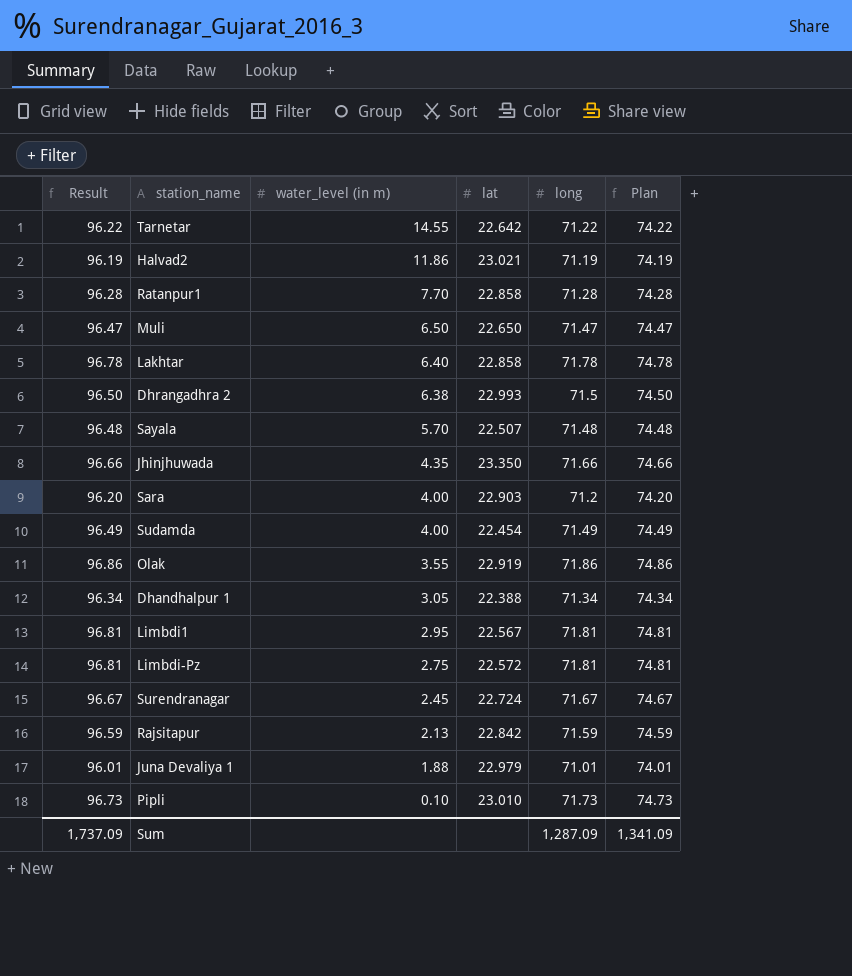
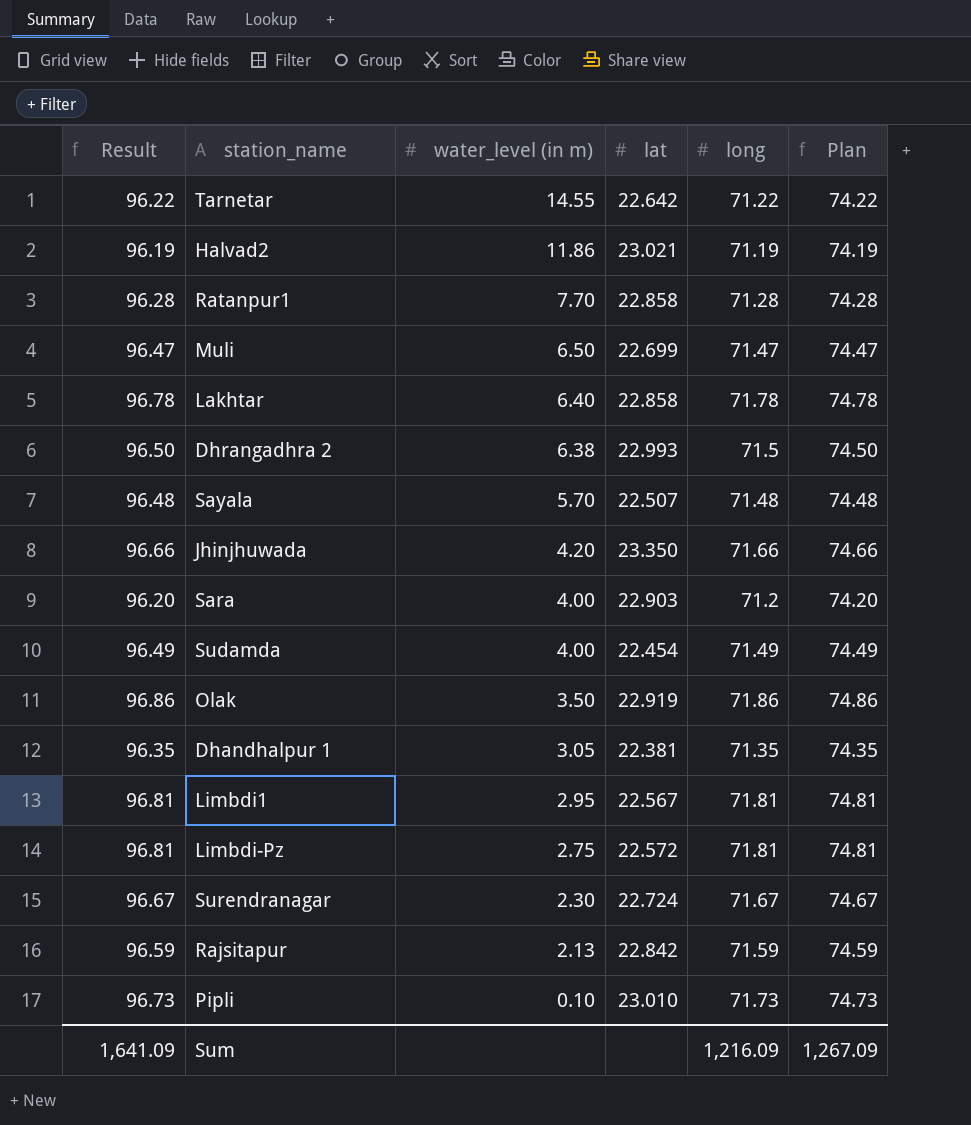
row Juna Devaliya 1: 96.01 | 1.88 | 22.979 | 71.01 | 74.01 -> none
Muli | lat: 22.650 -> 22.699
Jhinjhuwada | water_level (in m): 4.35 -> 4.20
Olak | water_level (in m): 3.55 -> 3.50
Dhandhalpur 1 | Result: 96.34 -> 96.35
Dhandhalpur 1 | lat: 22.388 -> 22.381
Dhandhalpur 1 | long: 71.34 -> 71.35
Dhandhalpur 1 | Plan: 74.34 -> 74.35
Surendranagar | water_level (in m): 2.45 -> 2.30
Sum | Result: 1,737.09 -> 1,641.09
Sum | long: 1,287.09 -> 1,216.09
Sum | Plan: 1,341.09 -> 1,267.09

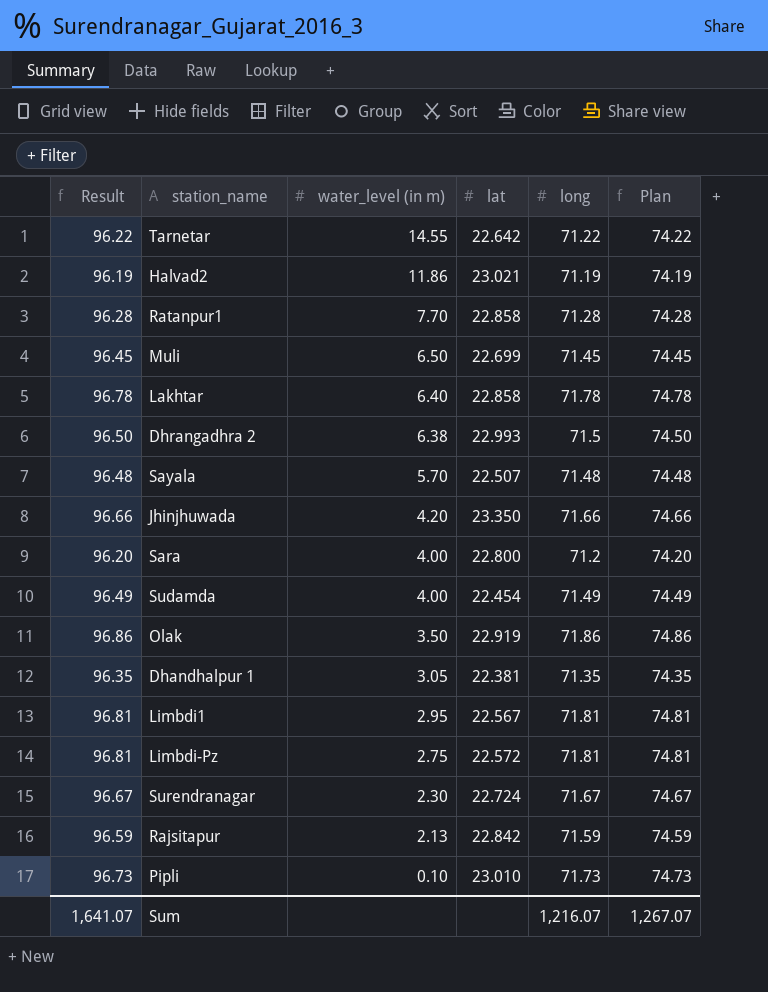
Muli | Result: 96.47 -> 96.45
Muli | long: 71.47 -> 71.45
Muli | Plan: 74.47 -> 74.45
Sara | lat: 22.903 -> 22.800
Sum | Result: 1,641.09 -> 1,641.07
Sum | long: 1,216.09 -> 1,216.07
Sum | Plan: 1,267.09 -> 1,267.07

